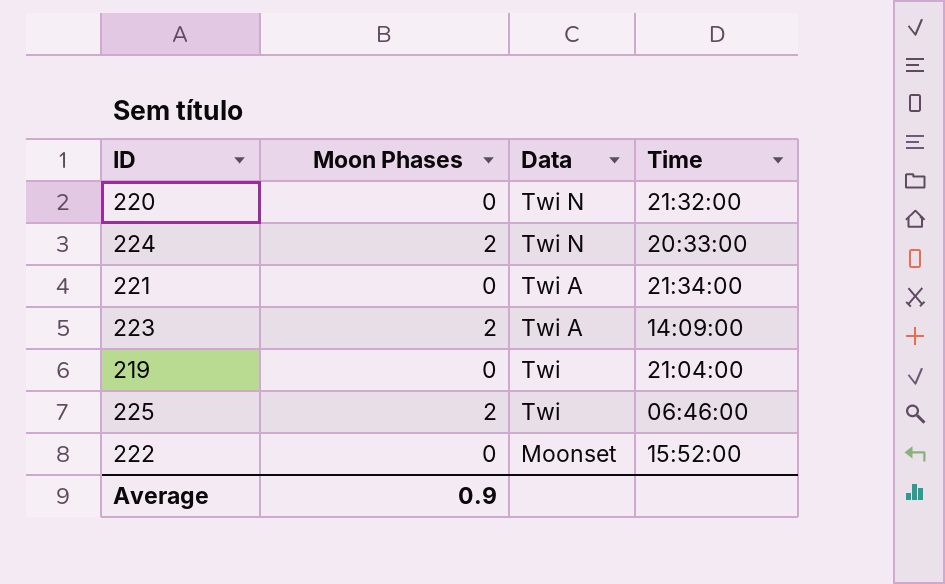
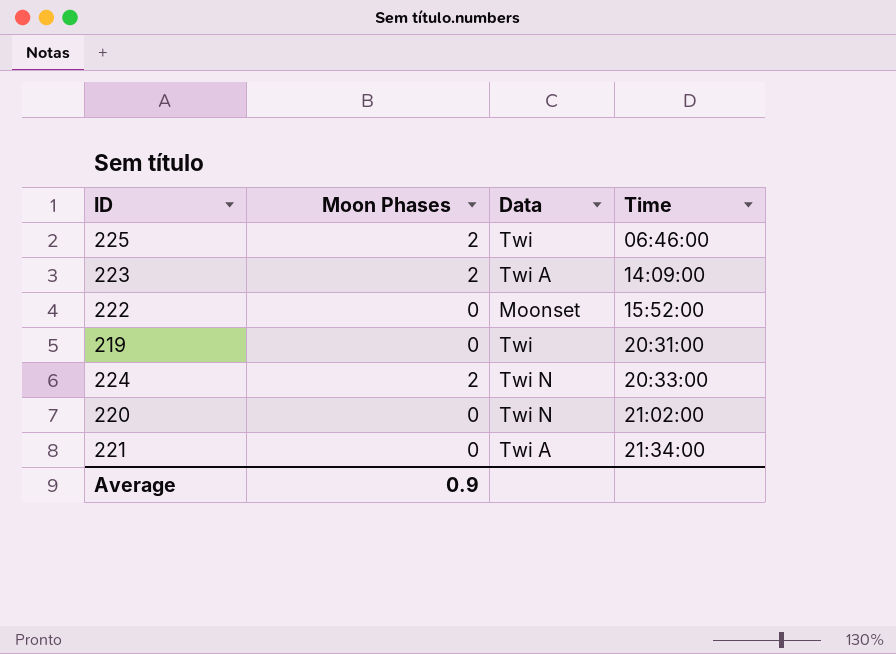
row order: Data descending -> Time ascending
219 | Time: 21:04:00 -> 20:31:00
220 | Time: 21:32:00 -> 21:02:00

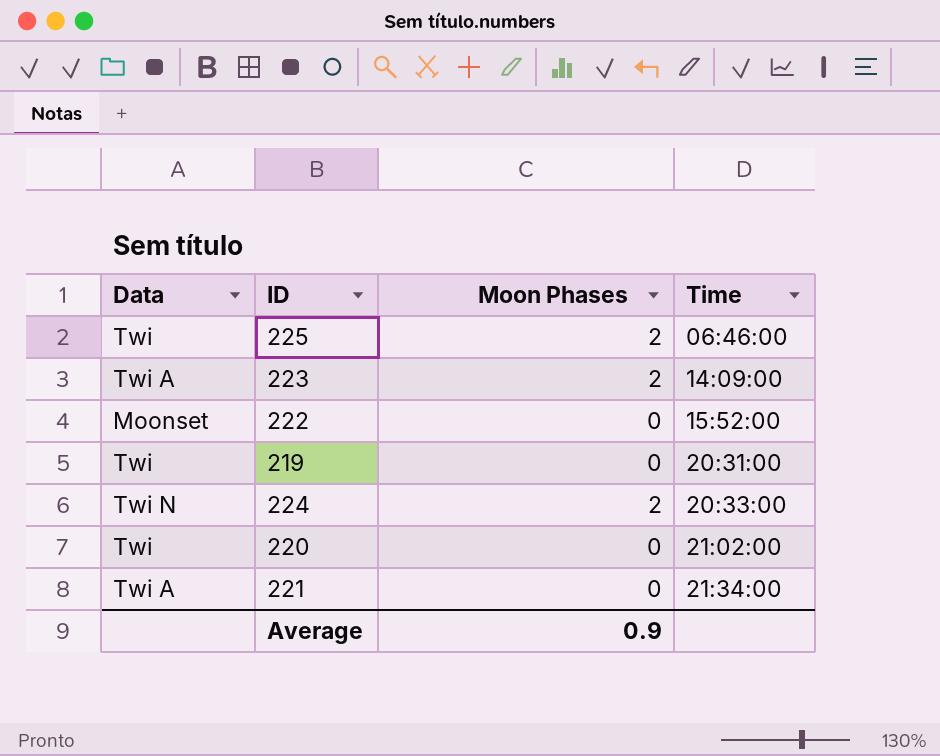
column Data | position: 3 -> 1
220 | Data: Twi N -> Twi

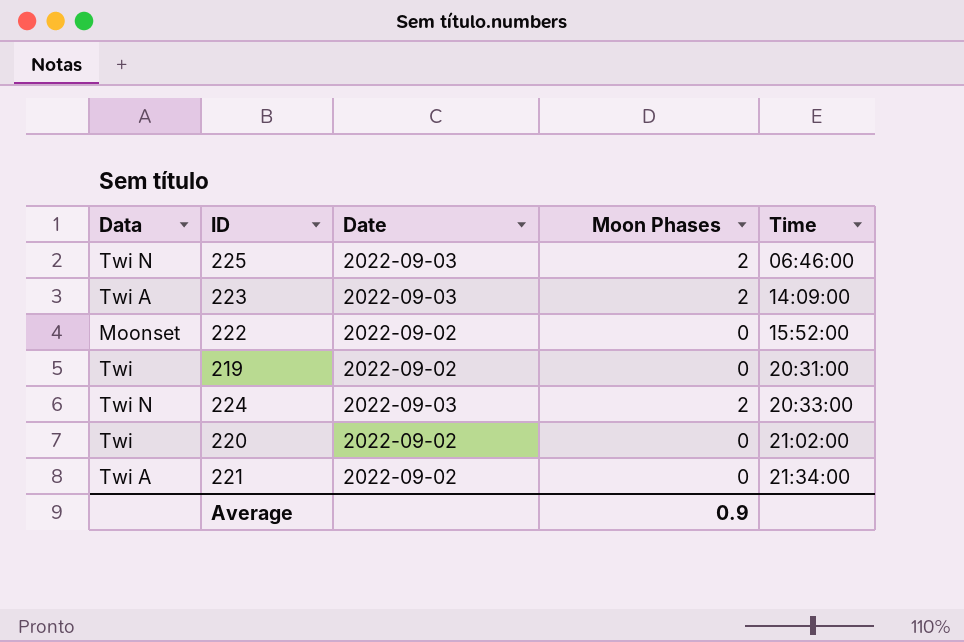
column Date | position: none -> 3
225 | Data: Twi -> Twi N

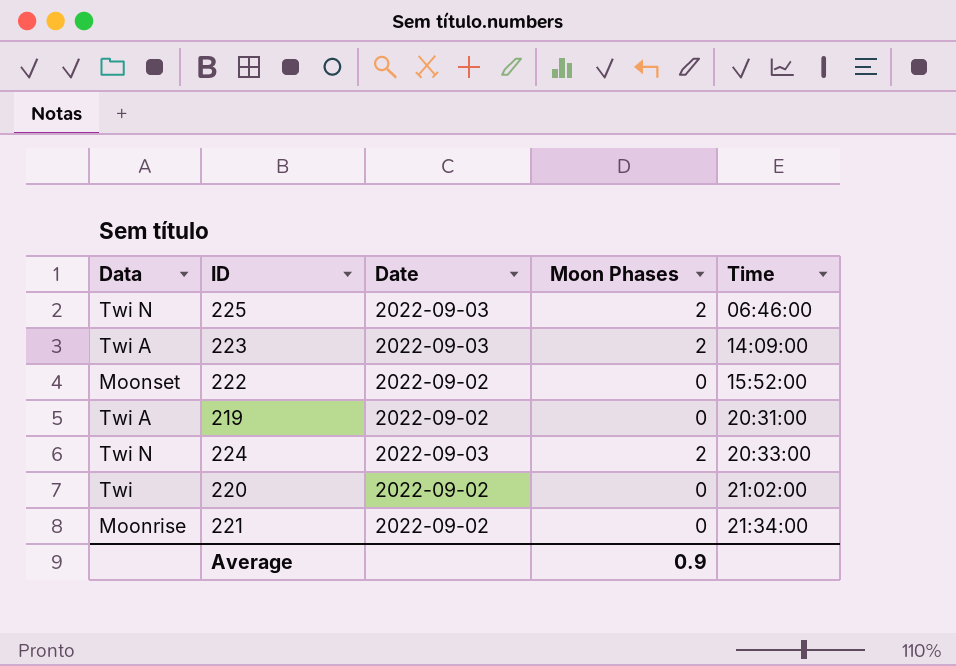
219 | Data: Twi -> Twi A
221 | Data: Twi A -> Moonrise

